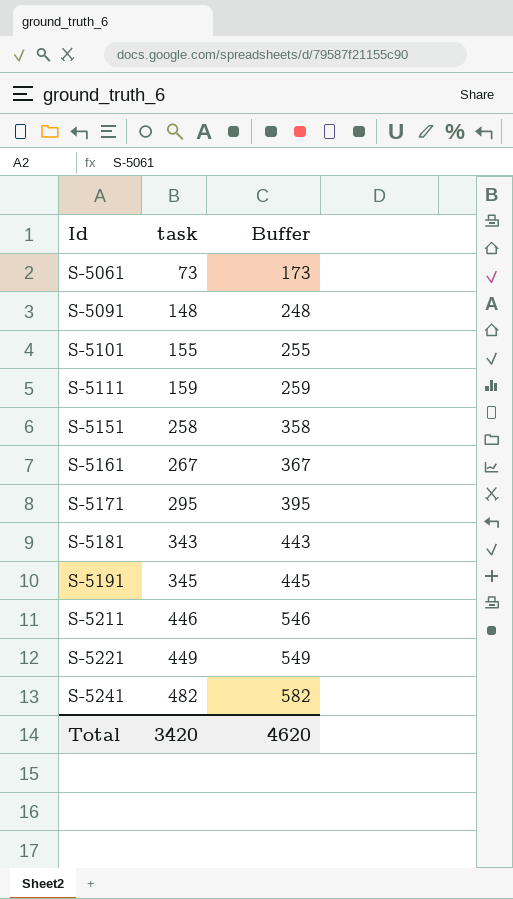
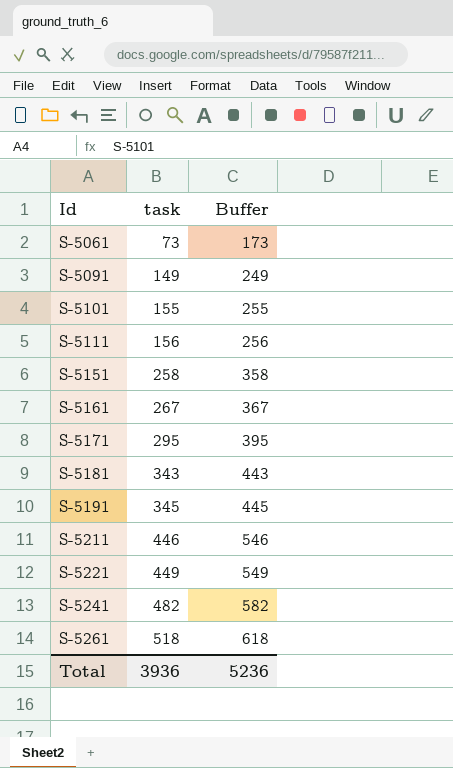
S-5091 | task: 148 -> 149
S-5091 | Buffer: 248 -> 249
S-5111 | task: 159 -> 156
S-5111 | Buffer: 259 -> 256
row S-5261: none -> 518 | 618
Total | task: 3420 -> 3936
Total | Buffer: 4620 -> 5236

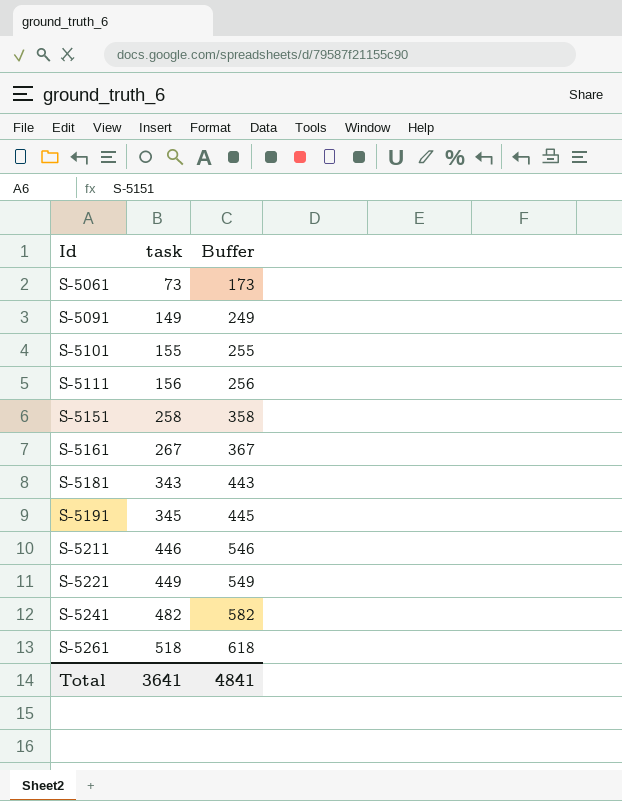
row S-5171: 295 | 395 -> none
Total | task: 3936 -> 3641
Total | Buffer: 5236 -> 4841

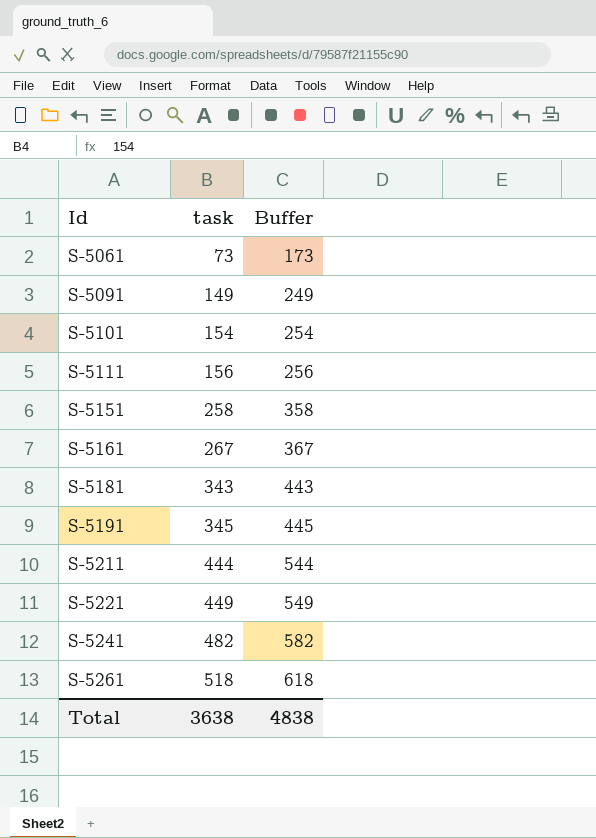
S-5101 | task: 155 -> 154
S-5101 | Buffer: 255 -> 254
S-5211 | task: 446 -> 444
S-5211 | Buffer: 546 -> 544
Total | task: 3641 -> 3638
Total | Buffer: 4841 -> 4838

